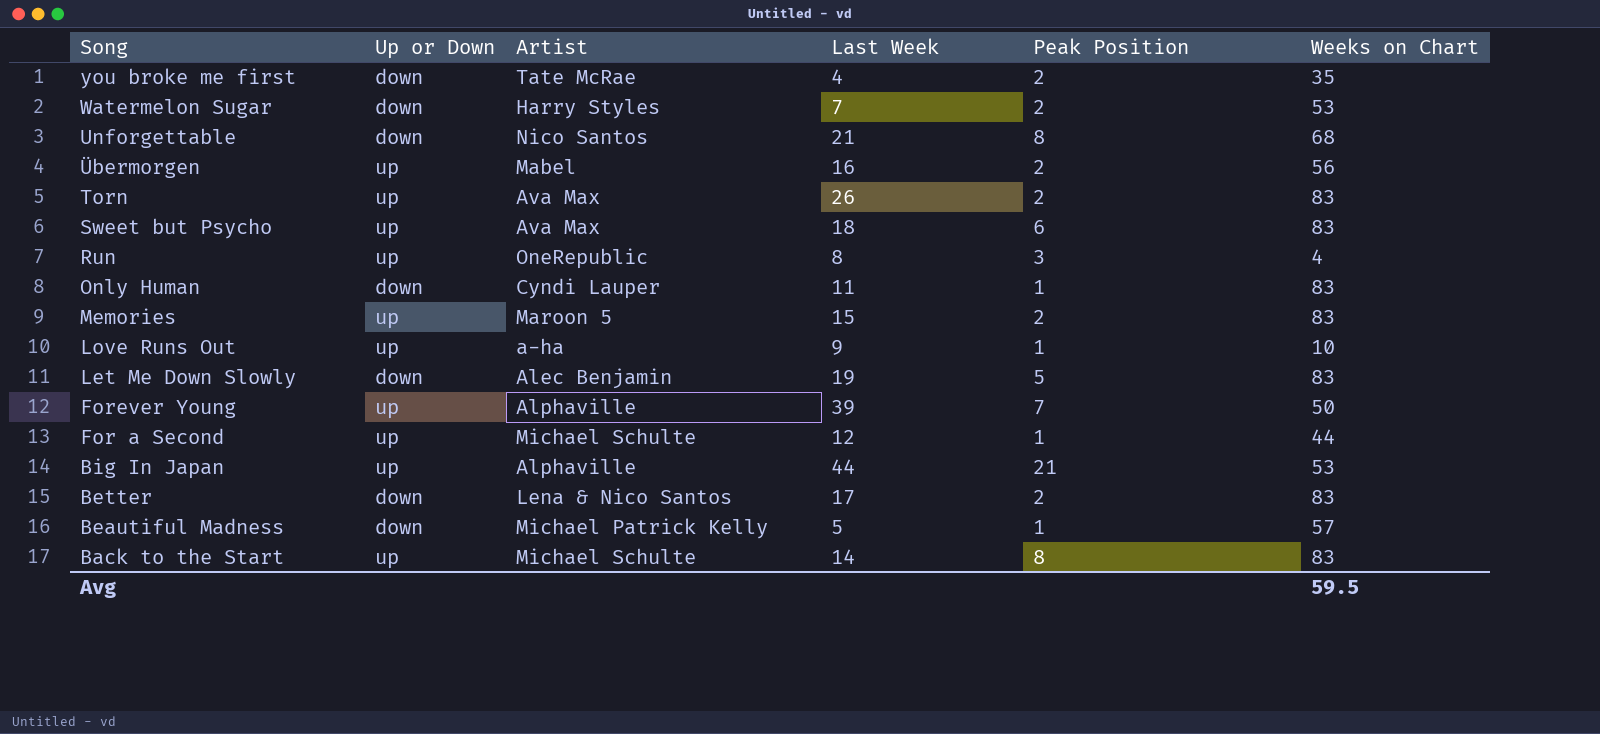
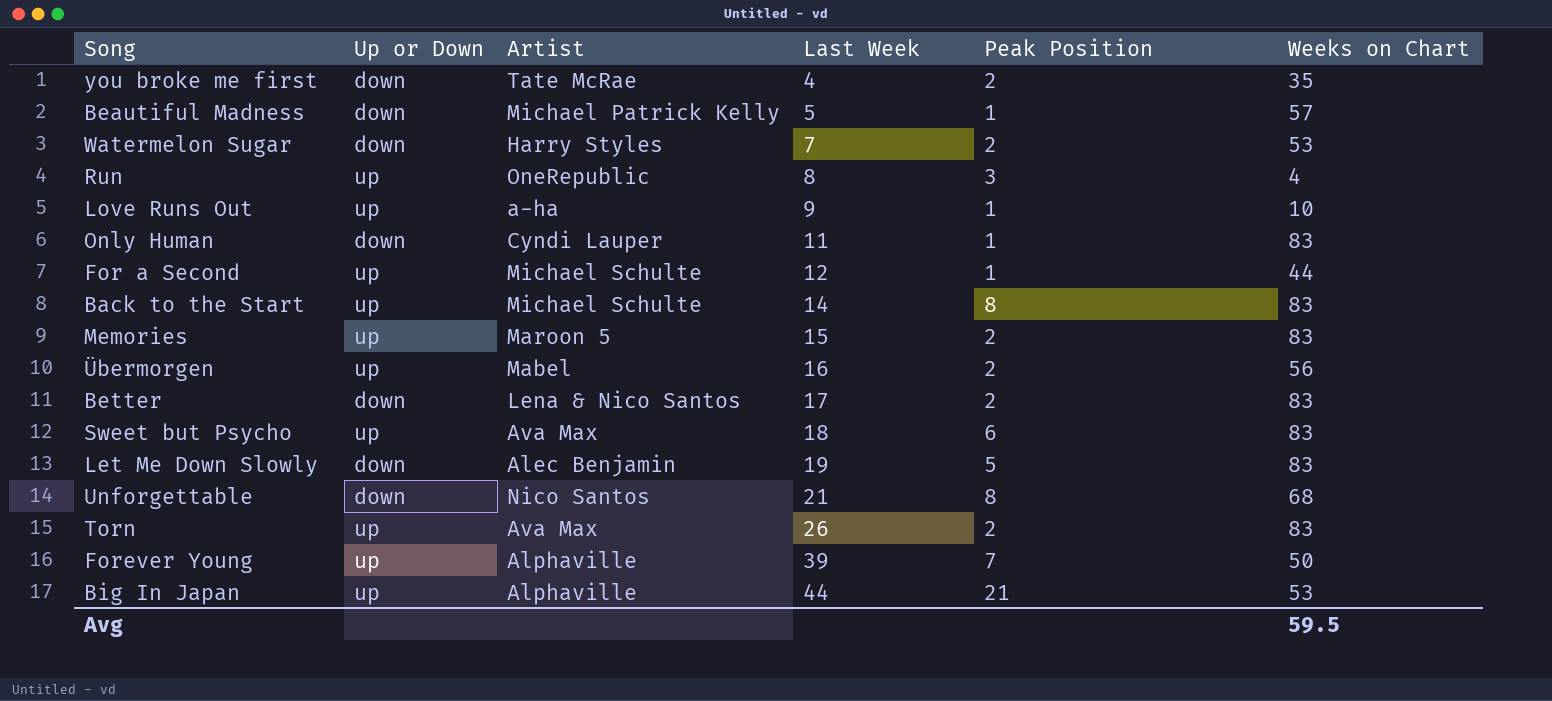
row order: Song descending -> Last Week ascending

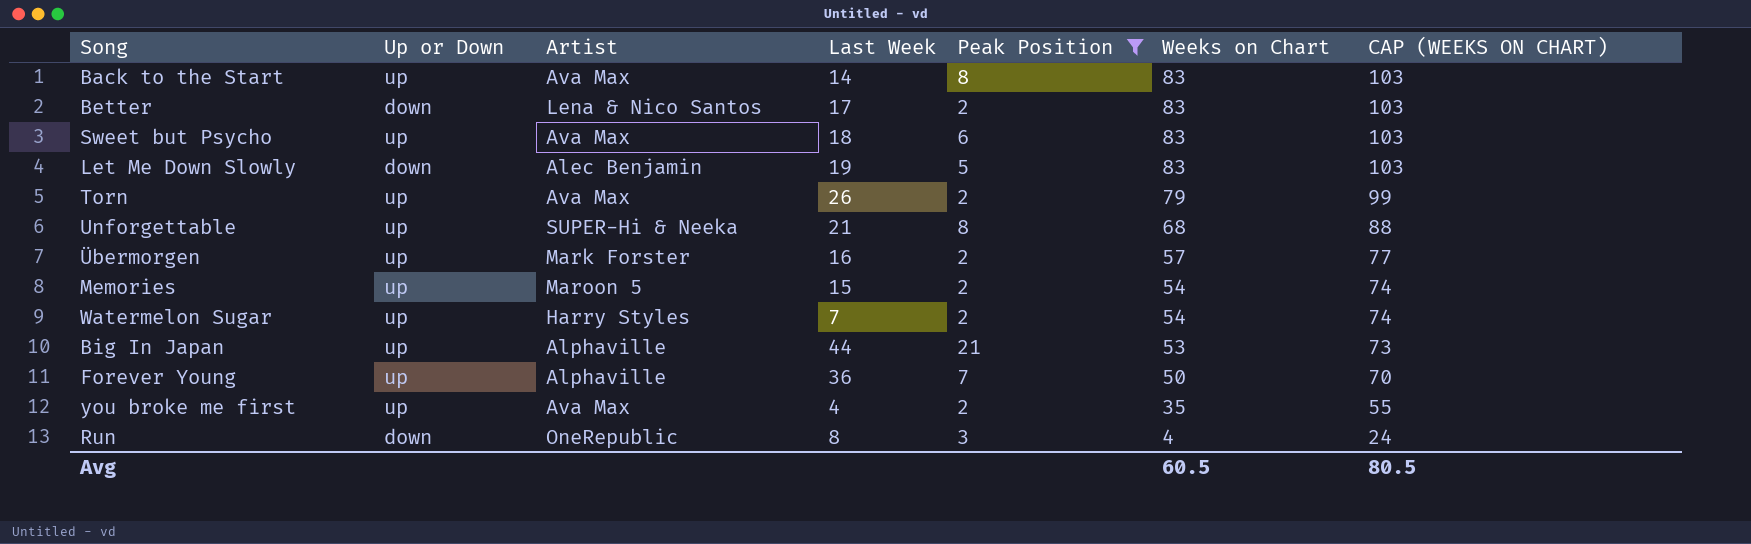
filter: none -> Peak Position != 1
row order: Last Week ascending -> Weeks on Chart descending
column CAP (WEEKS ON CHART) | formula: none -> [Weeks on Chart] + 20
Back to the Start | Artist: Michael Schulte -> Ava Max
Torn | Weeks on Chart: 83 -> 79
Unforgettable | Up or Down: down -> up
Unforgettable | Artist: Nico Santos -> SUPER-Hi & Neeka
Übermorgen | Artist: Mabel -> Mark Forster
Übermorgen | Weeks on Chart: 56 -> 57
Memories | Weeks on Chart: 83 -> 54
Watermelon Sugar | Up or Down: down -> up
Watermelon Sugar | Weeks on Chart: 53 -> 54
Forever Young | Last Week: 39 -> 36
you broke me first | Up or Down: down -> up
you broke me first | Artist: Tate McRae -> Ava Max
Run | Up or Down: up -> down
Avg | Weeks on Chart: 59.5 -> 60.5

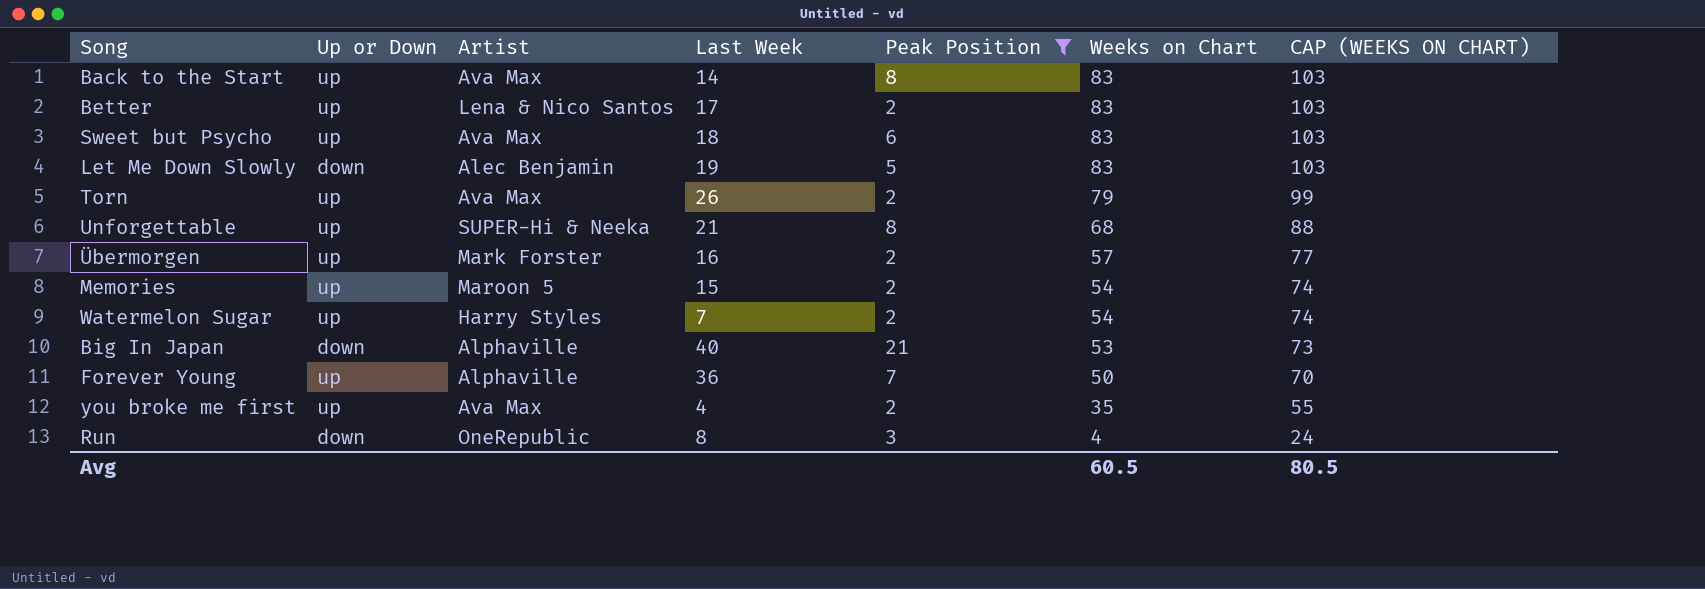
Better | Up or Down: down -> up
Big In Japan | Up or Down: up -> down
Big In Japan | Last Week: 44 -> 40

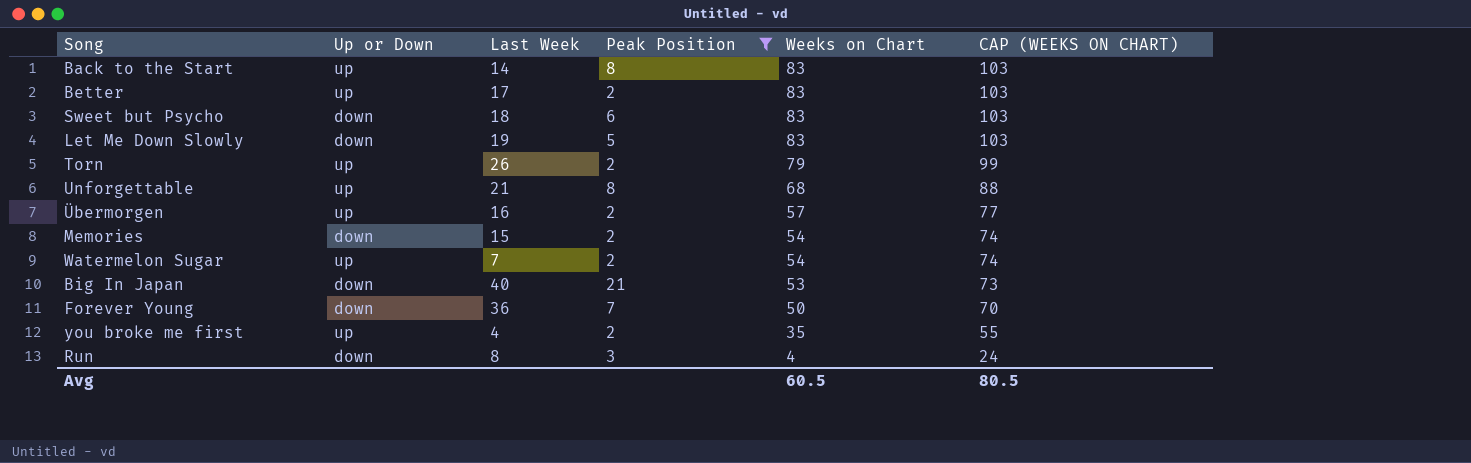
column Artist | position: 3 -> none
Sweet but Psycho | Up or Down: up -> down
Memories | Up or Down: up -> down
Forever Young | Up or Down: up -> down

